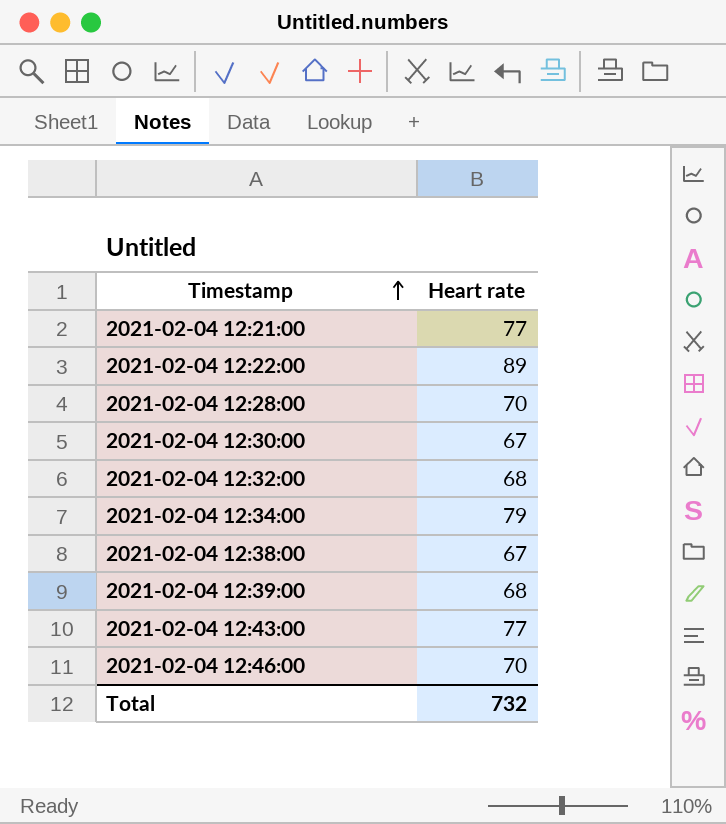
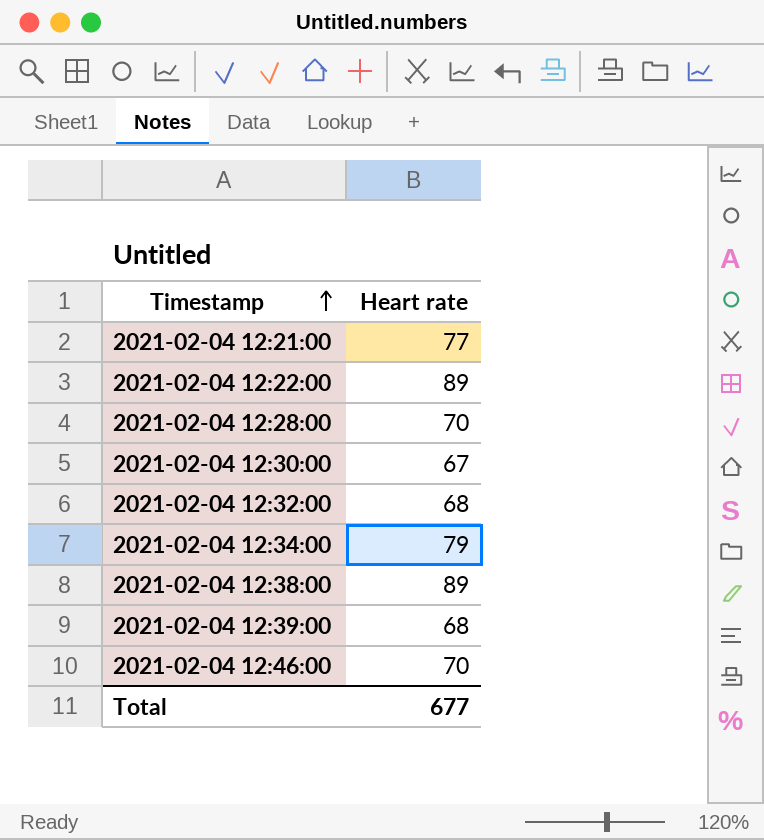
row 2021-02-04 12:43:00: 77 -> none
2021-02-04 12:38:00 | Heart rate: 67 -> 89
Total | Heart rate: 732 -> 677

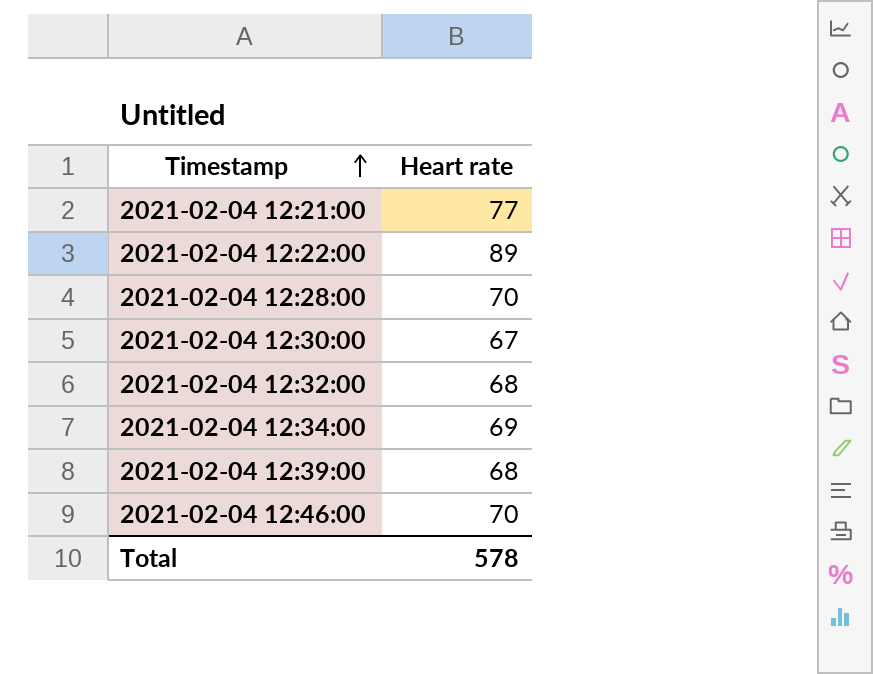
row 2021-02-04 12:38:00: 89 -> none
2021-02-04 12:34:00 | Heart rate: 79 -> 69
Total | Heart rate: 677 -> 578

